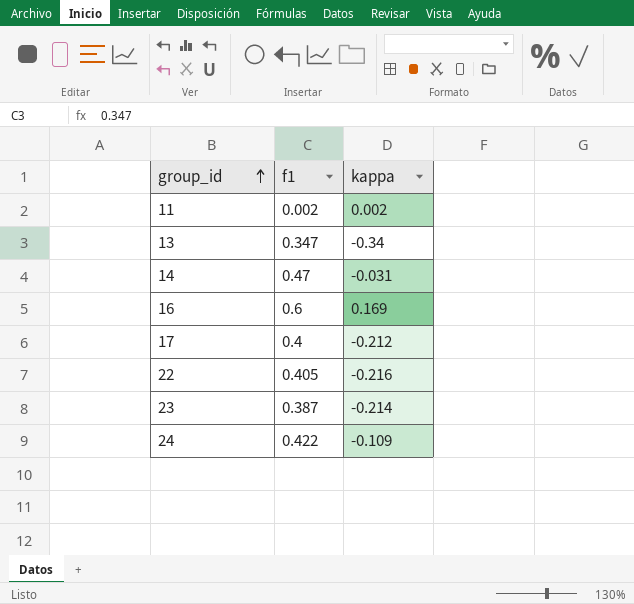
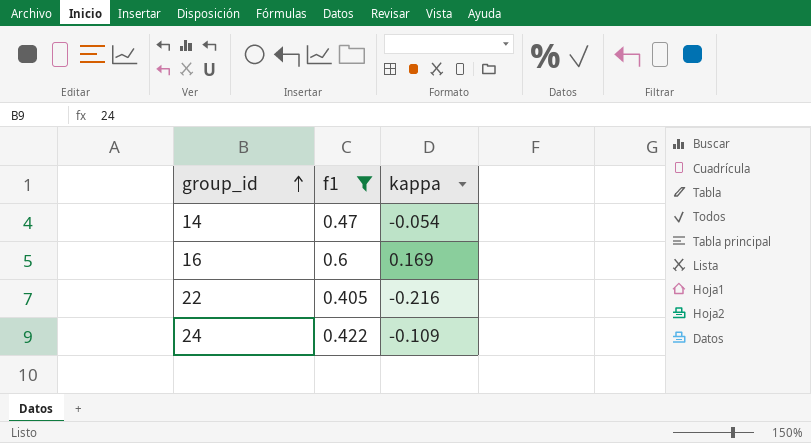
filter: none -> f1 >= 0.405
14 | kappa: -0.031 -> -0.054

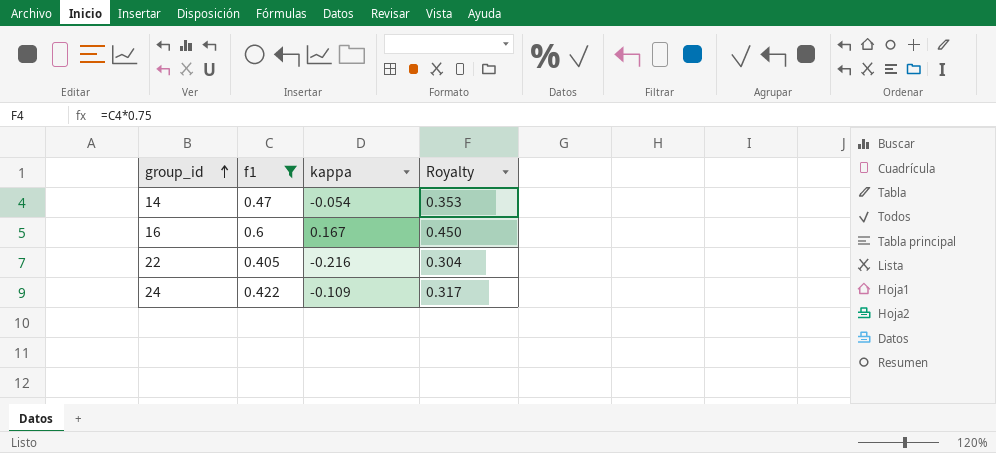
column Royalty | formula: none -> [f1] * 0.75
16 | kappa: 0.169 -> 0.167

